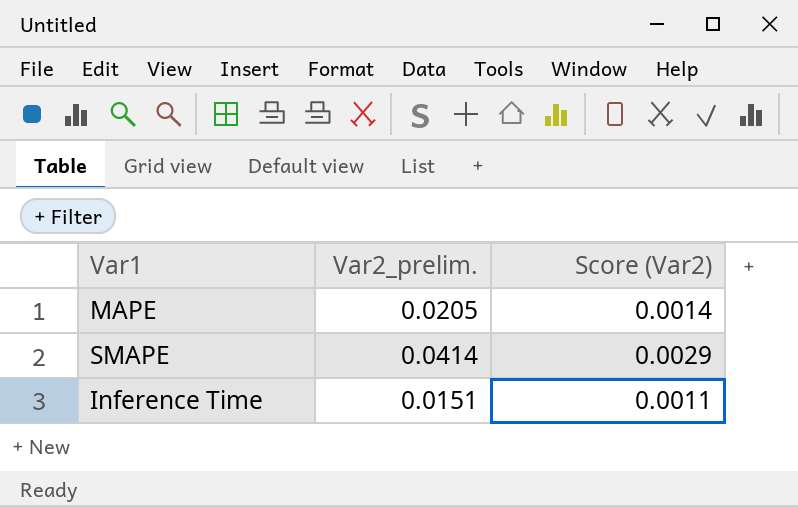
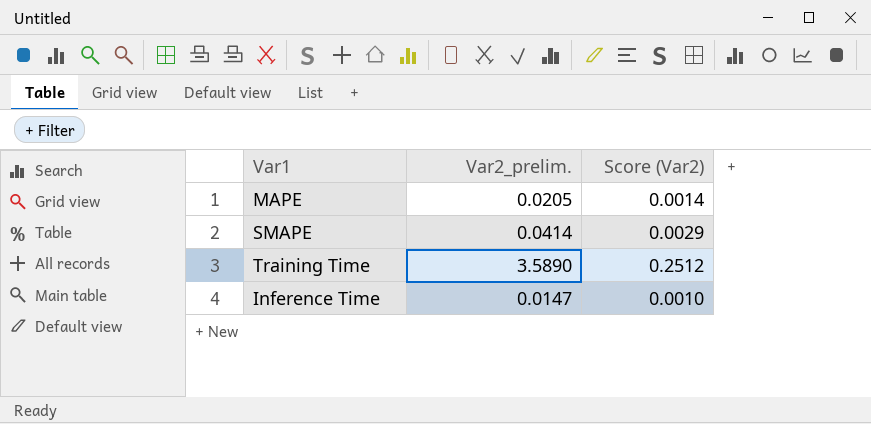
row Training Time: none -> 3.5890 | 0.2512
Inference Time | Var2_prelim.: 0.0151 -> 0.0147
Inference Time | Score (Var2): 0.0011 -> 0.0010

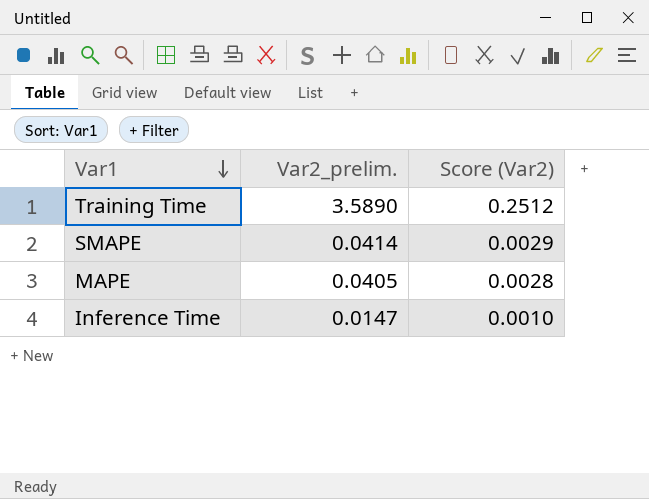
row order: none -> Var1 descending
MAPE | Var2_prelim.: 0.0205 -> 0.0405
MAPE | Score (Var2): 0.0014 -> 0.0028

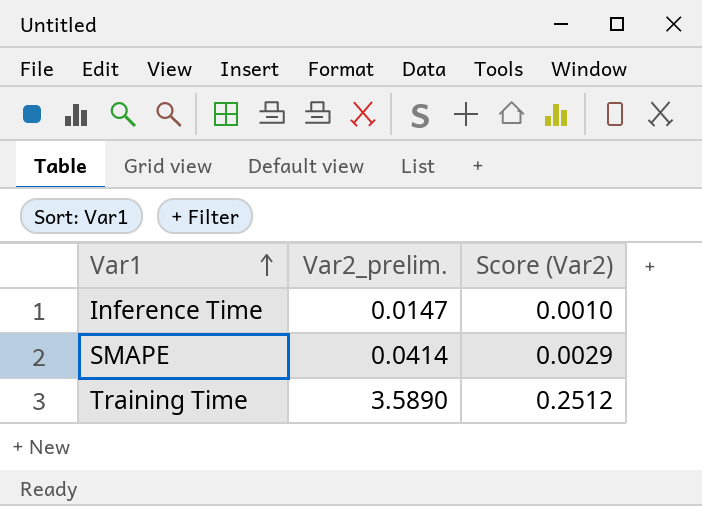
row order: Var1 descending -> Var1 ascending
row MAPE: 0.0405 | 0.0028 -> none

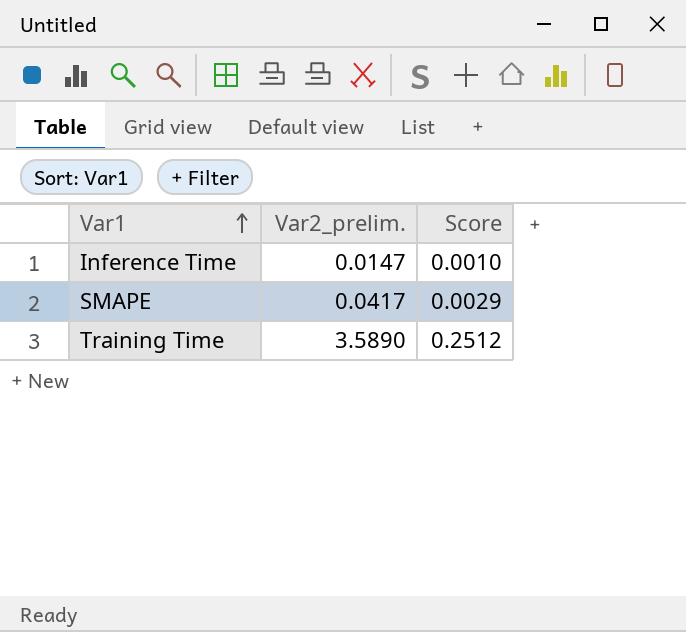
column name: Score (Var2) -> Score
SMAPE | Var2_prelim.: 0.0414 -> 0.0417

